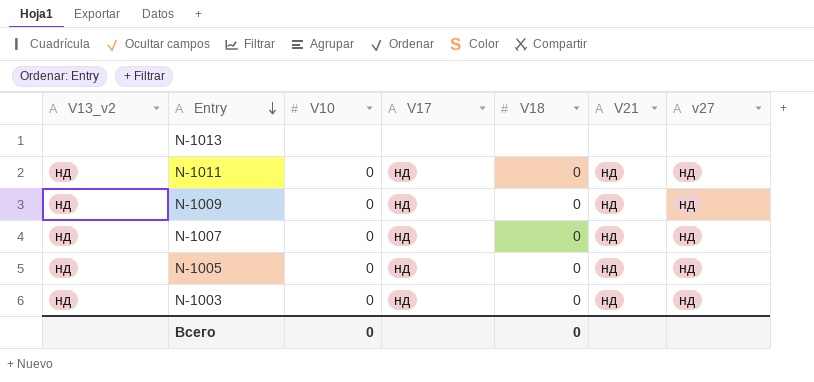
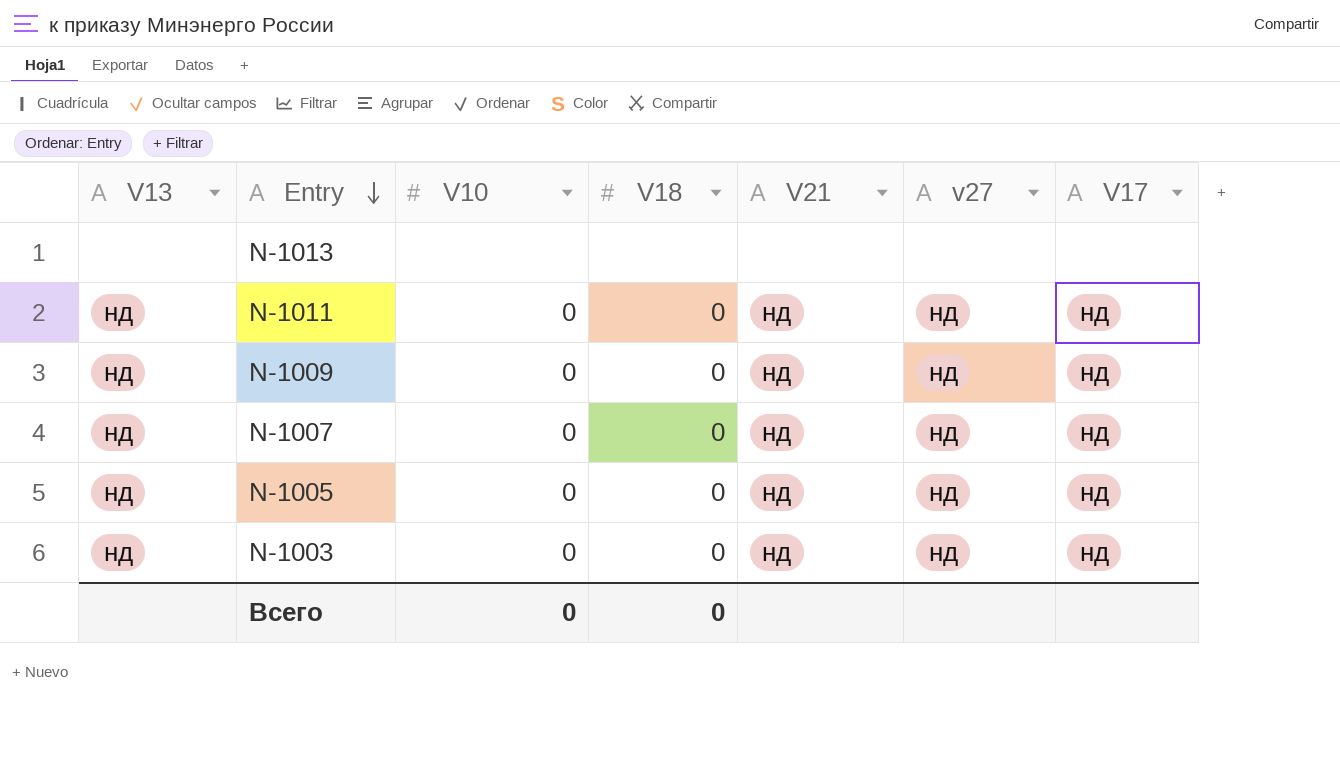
column name: V13_v2 -> V13
column V17 | position: 4 -> 7

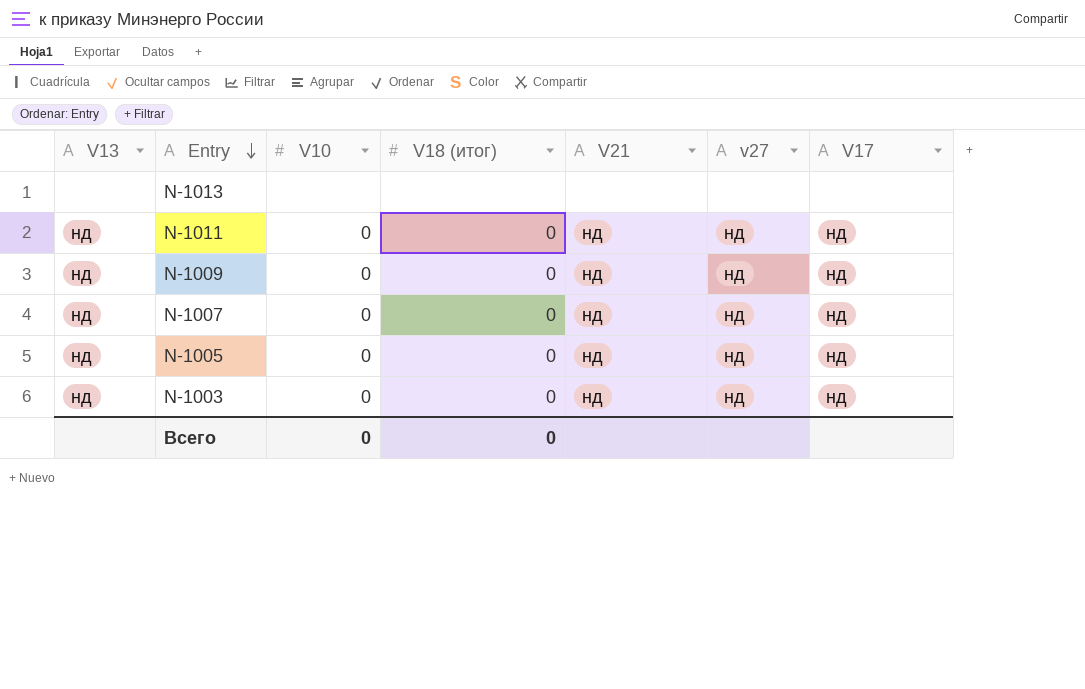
column name: V18 -> V18 (итог)

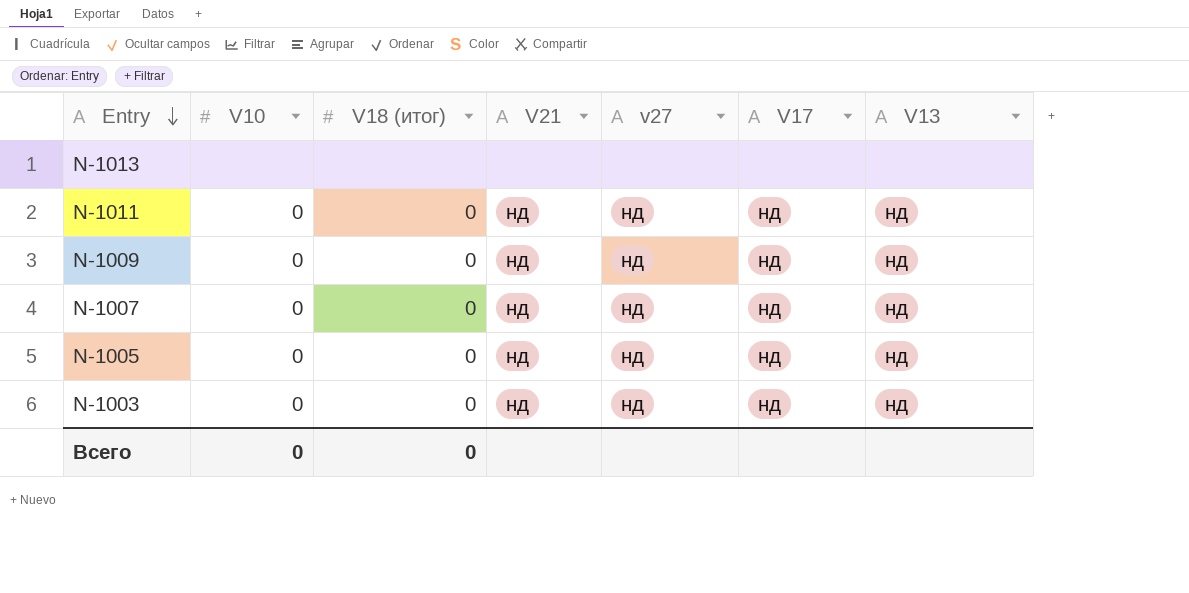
column V13 | position: 1 -> 7

